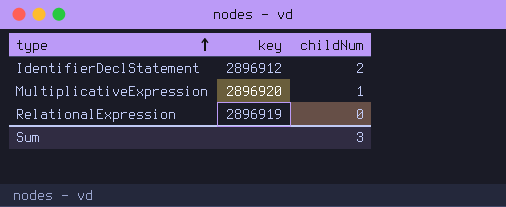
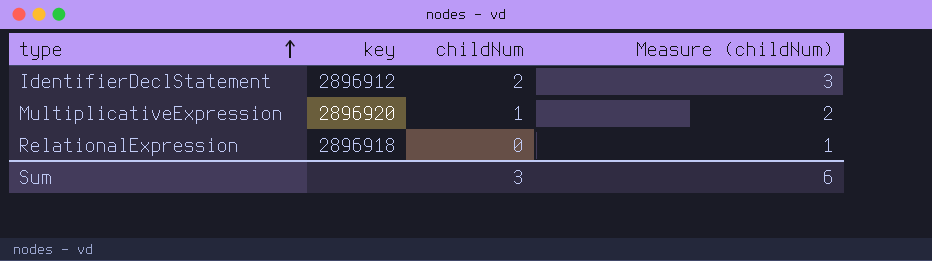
column Measure (childNum) | formula: none -> [childNum] + 1
RelationalExpression | key: 2896919 -> 2896918

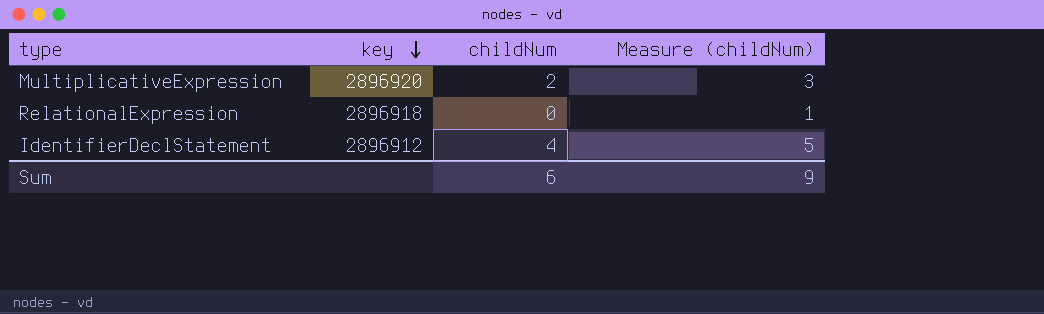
row order: type ascending -> key descending
MultiplicativeExpression | childNum: 1 -> 2
MultiplicativeExpression | Measure (childNum): 2 -> 3
IdentifierDeclStatement | childNum: 2 -> 4
IdentifierDeclStatement | Measure (childNum): 3 -> 5
Sum | childNum: 3 -> 6
Sum | Measure (childNum): 6 -> 9

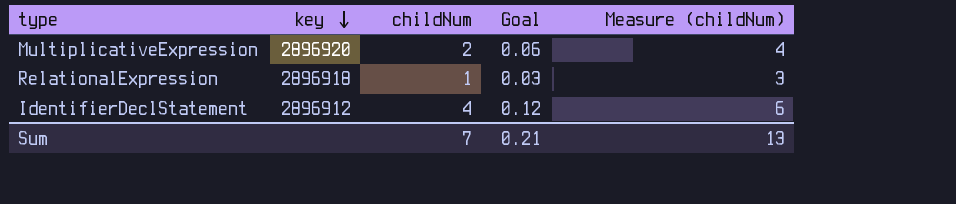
column Goal | formula: none -> [childNum] * 0.03
column Measure (childNum) | formula: [childNum] + 1 -> [childNum] + 2
RelationalExpression | childNum: 0 -> 1
Sum | childNum: 6 -> 7
Sum | Measure (childNum): 9 -> 13

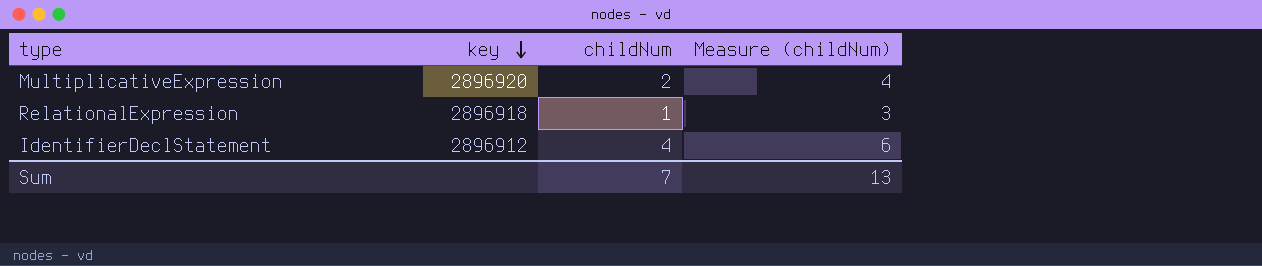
column Goal | formula: [childNum] * 0.03 -> none

